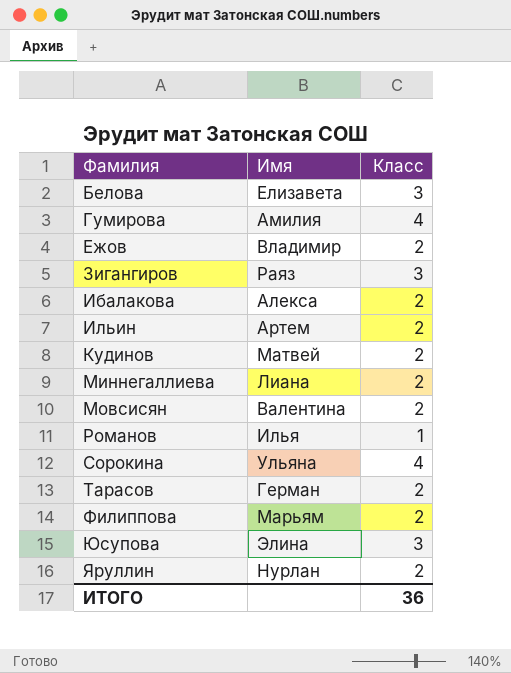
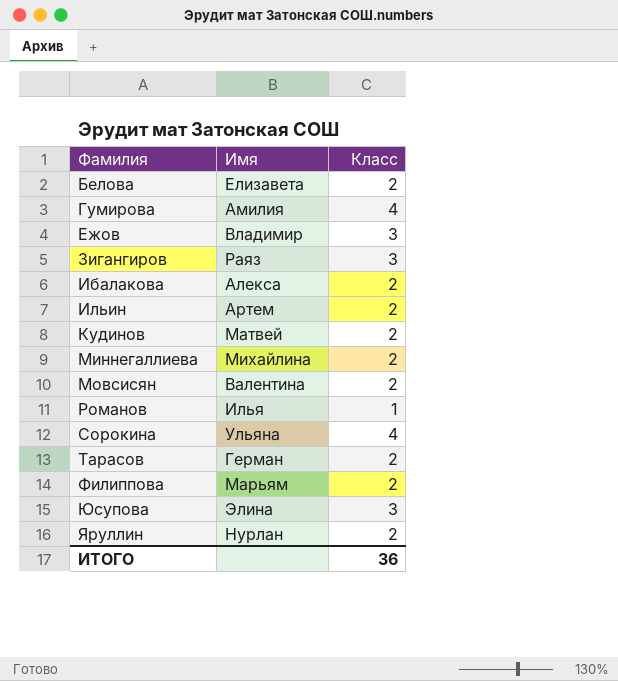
Белова | Класс: 3 -> 2
Ежов | Класс: 2 -> 3
Миннегаллиева | Имя: Лиана -> Михайлина

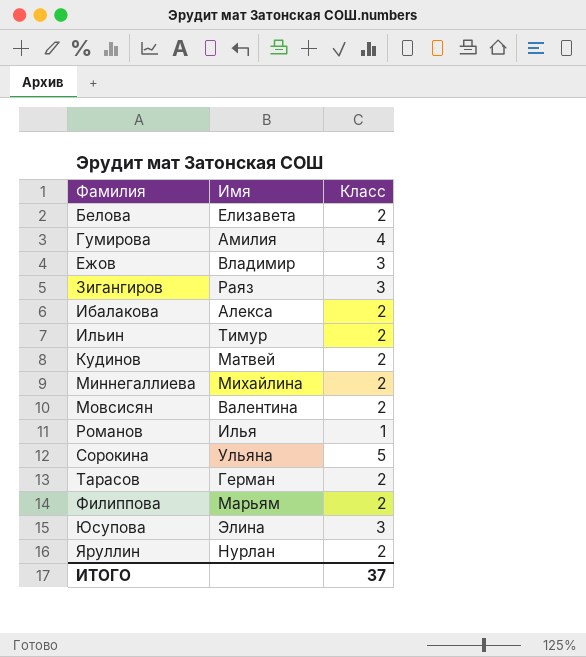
Ильин | Имя: Артем -> Тимур
Сорокина | Класс: 4 -> 5
ИТОГО | Класс: 36 -> 37

